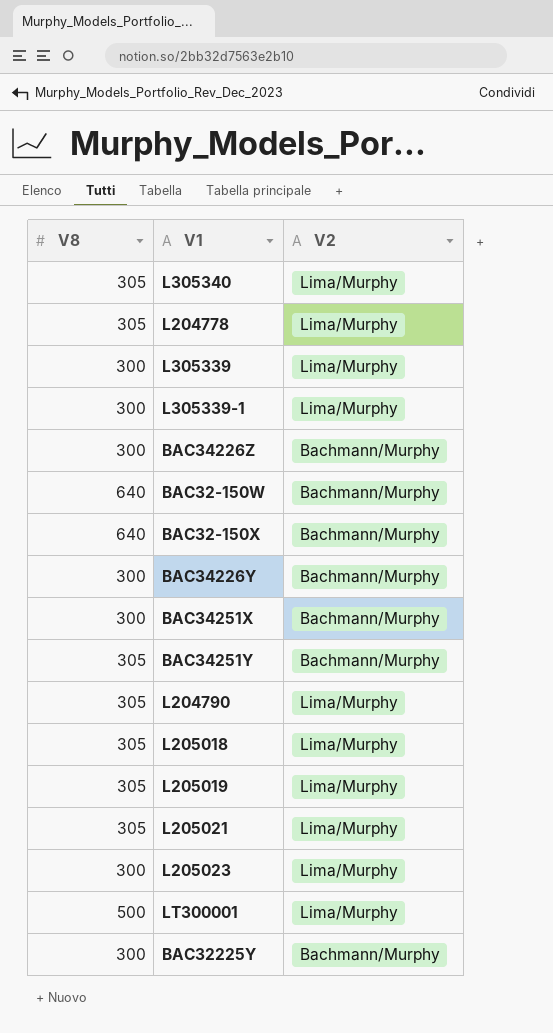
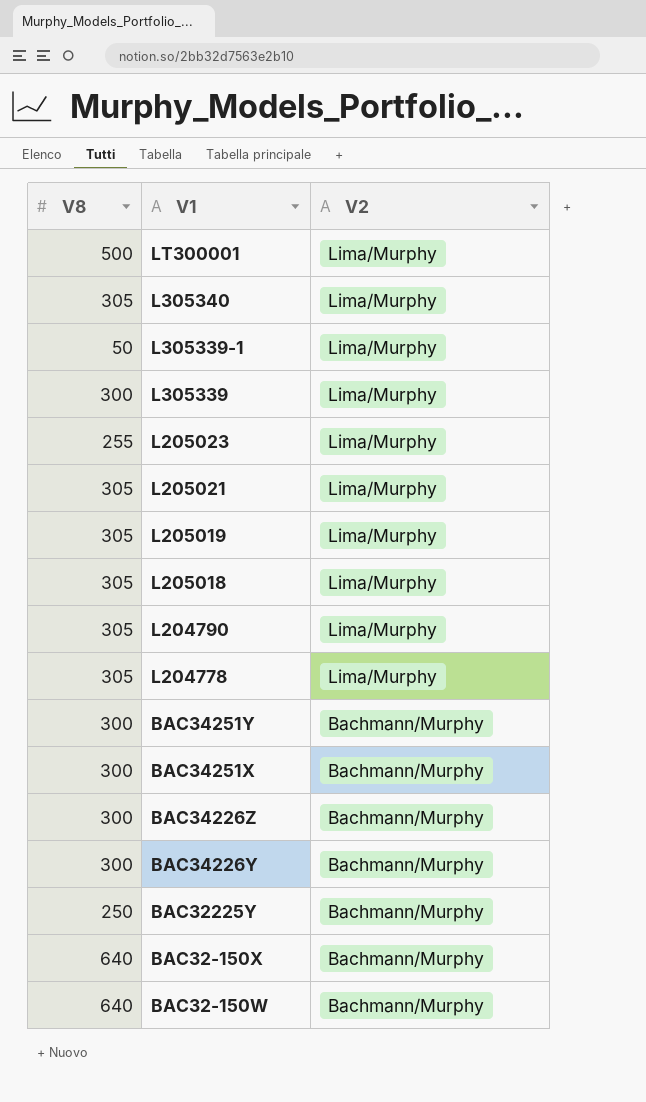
row order: none -> V1 descending
L305339-1 | V8: 300 -> 50
L205023 | V8: 300 -> 255
BAC34251Y | V8: 305 -> 300
BAC32225Y | V8: 300 -> 250

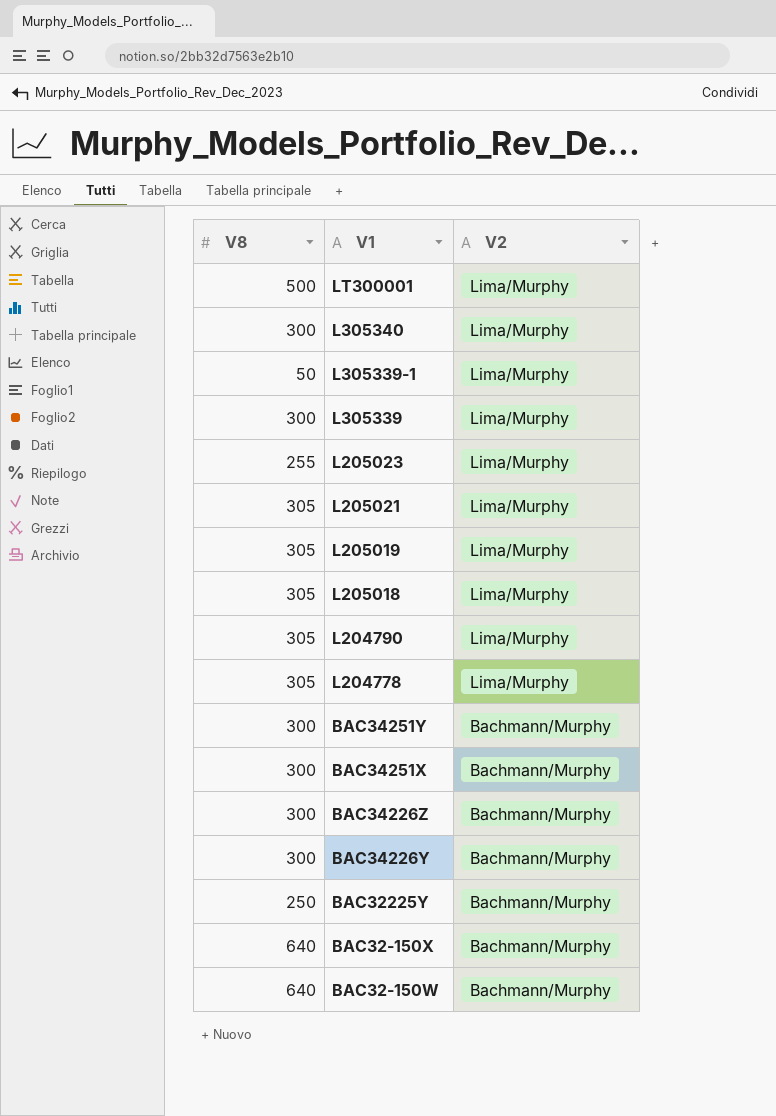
L305340 | V8: 305 -> 300

